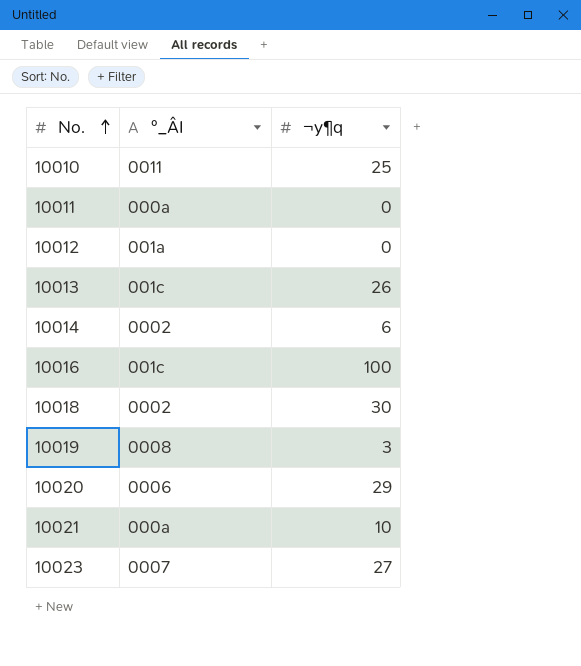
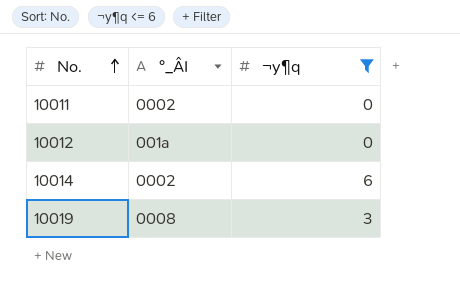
filter: none -> ¬y¶q <= 6
10011 | °_ÂI: 000a -> 0002

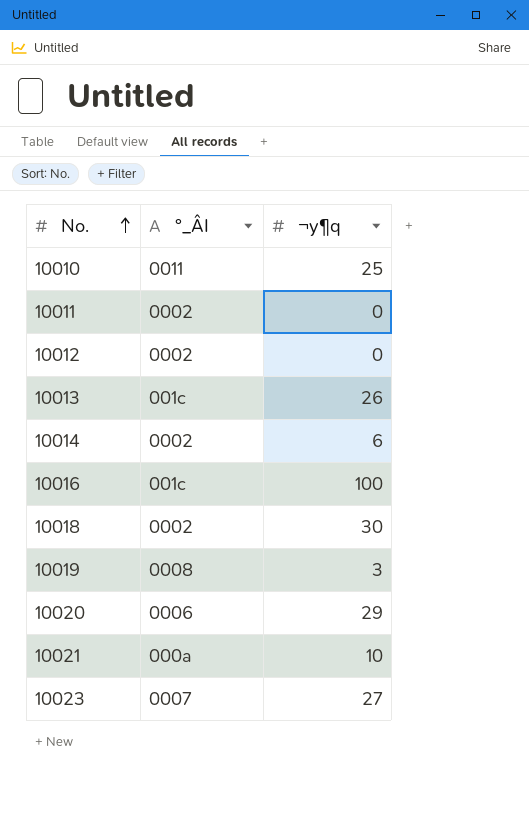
filter: ¬y¶q <= 6 -> none
10012 | °_ÂI: 001a -> 0002

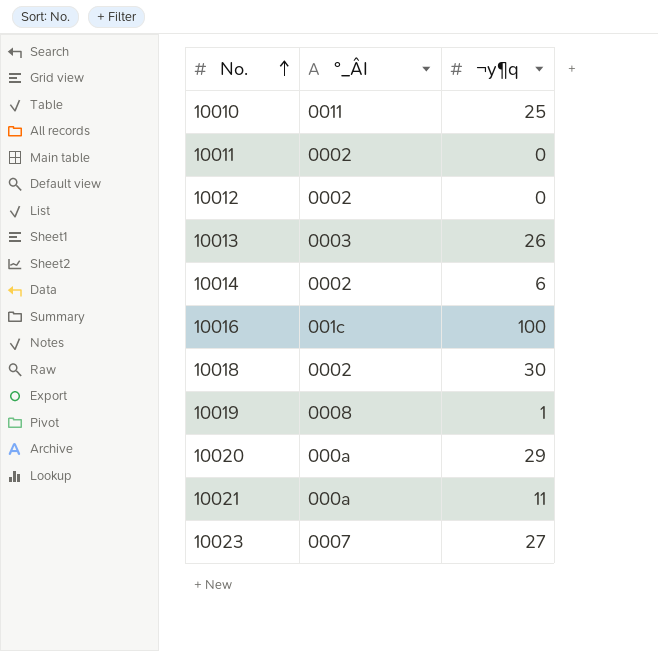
10013 | °_ÂI: 001c -> 0003
10019 | ¬y¶q: 3 -> 1
10020 | °_ÂI: 0006 -> 000a
10021 | ¬y¶q: 10 -> 11

